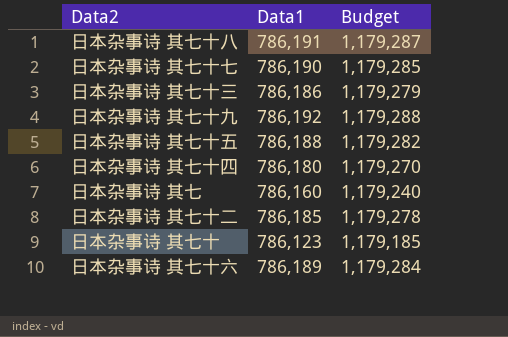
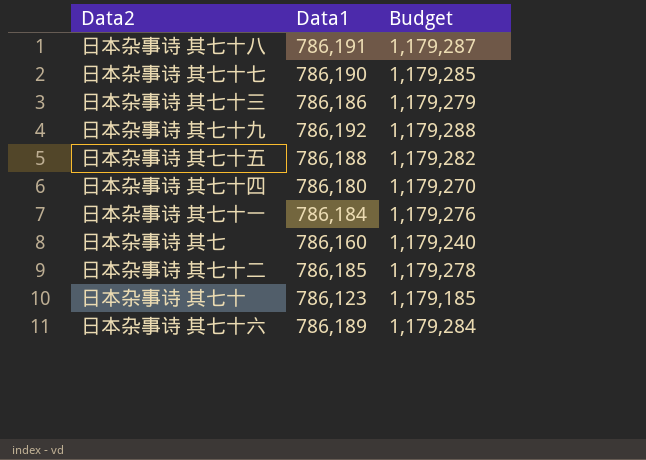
row 日本杂事诗 其七十一: none -> 786,184 | 1,179,276

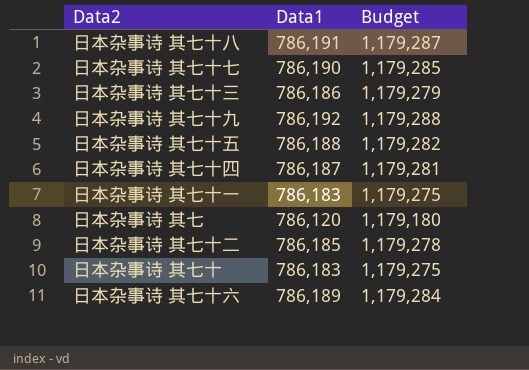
日本杂事诗 其七十四 | Data1: 786,180 -> 786,187
日本杂事诗 其七十四 | Budget: 1,179,270 -> 1,179,281
日本杂事诗 其七十一 | Data1: 786,184 -> 786,183
日本杂事诗 其七十一 | Budget: 1,179,276 -> 1,179,275
日本杂事诗 其七 | Data1: 786,160 -> 786,120
日本杂事诗 其七 | Budget: 1,179,240 -> 1,179,180
日本杂事诗 其七十 | Data1: 786,123 -> 786,183
日本杂事诗 其七十 | Budget: 1,179,185 -> 1,179,275

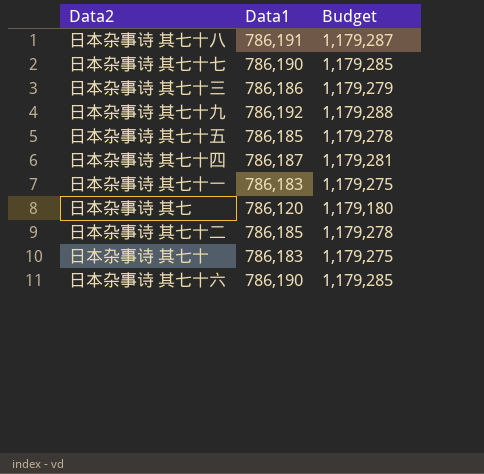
日本杂事诗 其七十五 | Data1: 786,188 -> 786,185
日本杂事诗 其七十五 | Budget: 1,179,282 -> 1,179,278
日本杂事诗 其七十六 | Data1: 786,189 -> 786,190
日本杂事诗 其七十六 | Budget: 1,179,284 -> 1,179,285

